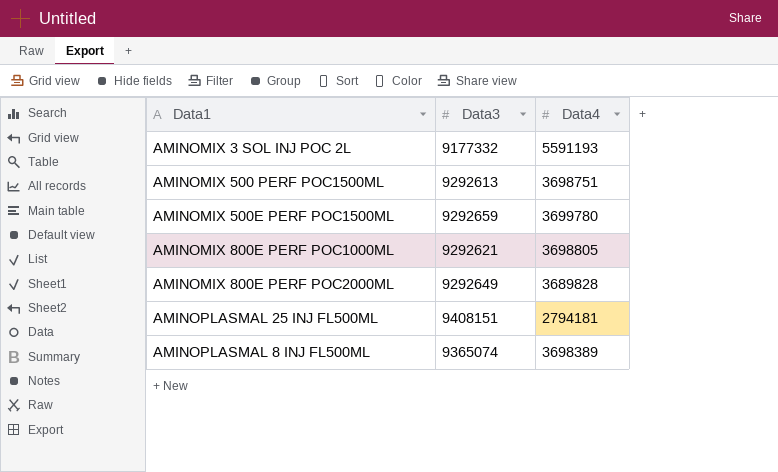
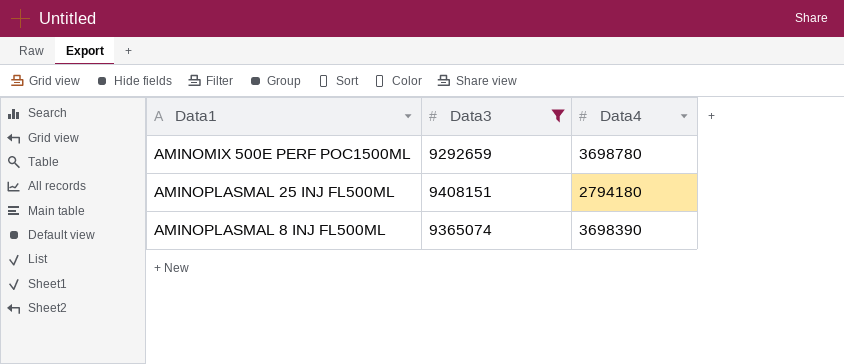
filter: none -> Data3 >= 9292659
AMINOMIX 500E PERF POC1500ML | Data4: 3699780 -> 3698780
AMINOPLASMAL 25 INJ FL500ML | Data4: 2794181 -> 2794180
AMINOPLASMAL 8 INJ FL500ML | Data4: 3698389 -> 3698390

